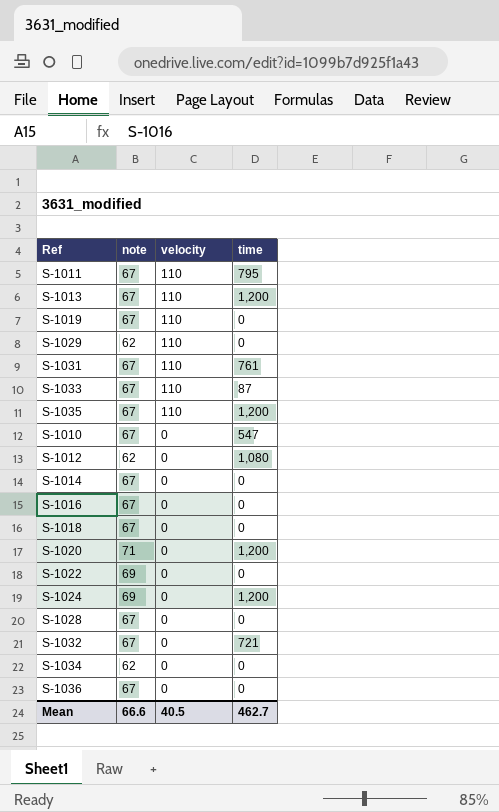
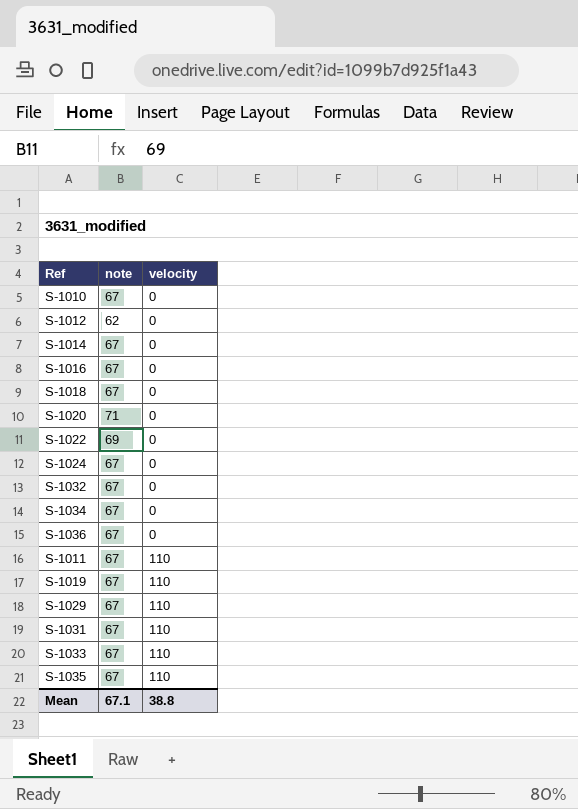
row order: velocity descending -> velocity ascending
column time | position: 4 -> none
row S-1013: 67 | 110 | 1,200 -> none
row S-1028: 67 | 0 | 0 -> none
S-1024 | note: 69 -> 67
S-1034 | note: 62 -> 67
S-1029 | note: 62 -> 67
Mean | note: 66.6 -> 67.1
Mean | velocity: 40.5 -> 38.8

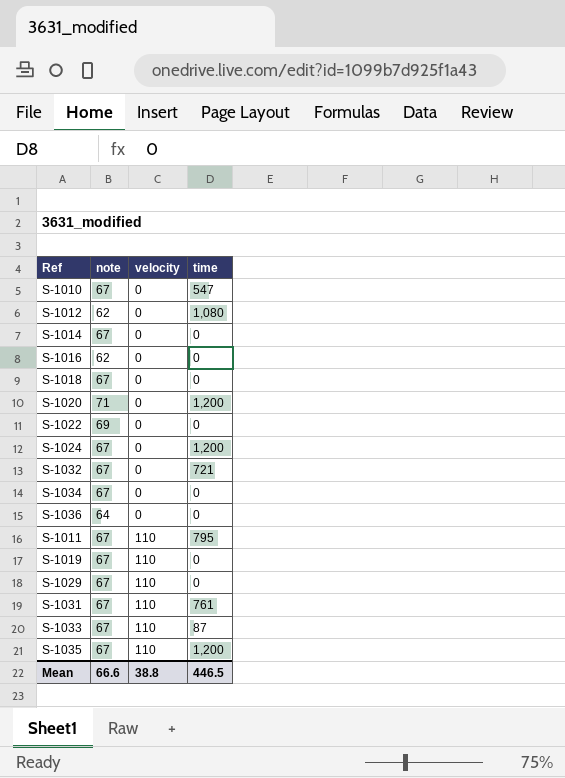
column time | position: none -> 4
S-1016 | note: 67 -> 62
S-1036 | note: 67 -> 64
Mean | note: 67.1 -> 66.6

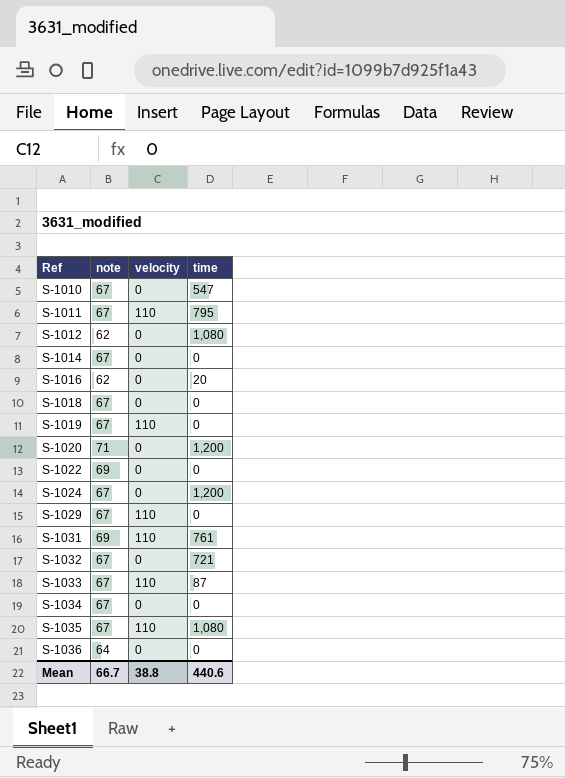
row order: velocity ascending -> Ref ascending
S-1016 | time: 0 -> 20
S-1031 | note: 67 -> 69
S-1035 | time: 1,200 -> 1,080
Mean | note: 66.6 -> 66.7
Mean | time: 446.5 -> 440.6

